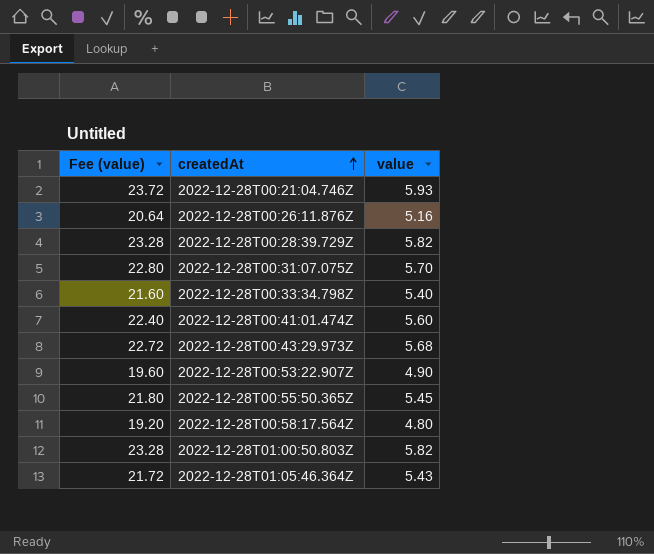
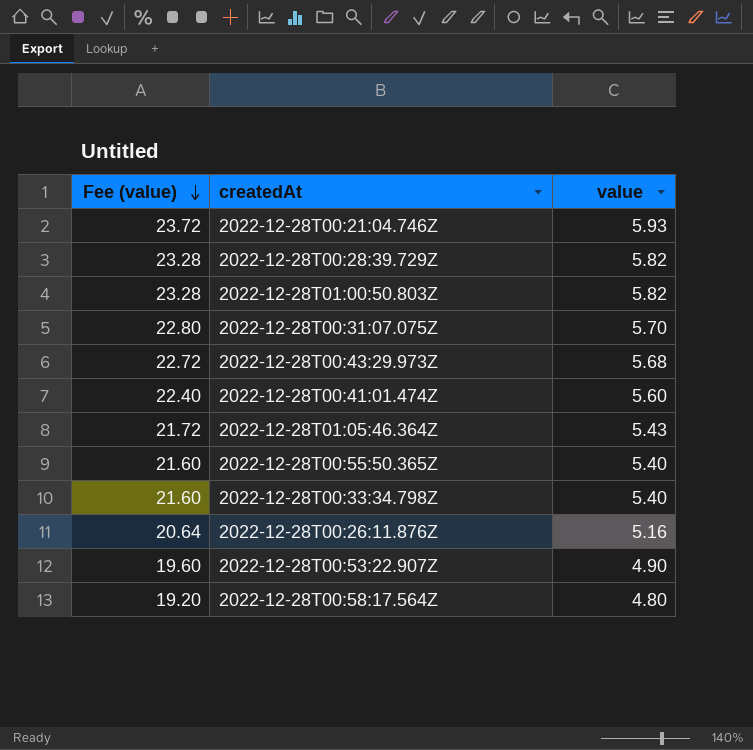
row order: createdAt ascending -> Fee (value) descending
2022-12-28T00:55:50.365Z | Fee (value): 21.80 -> 21.60
2022-12-28T00:55:50.365Z | value: 5.45 -> 5.40

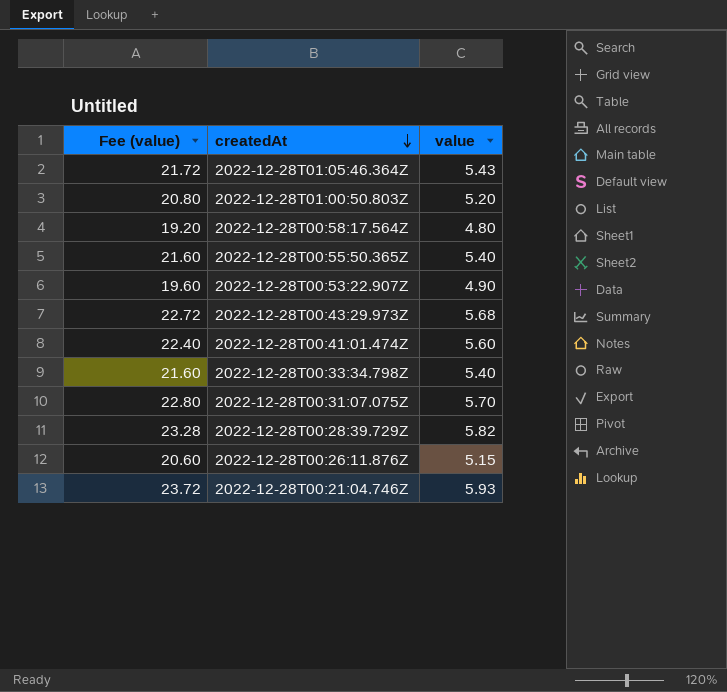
row order: Fee (value) descending -> createdAt descending
2022-12-28T01:00:50.803Z | Fee (value): 23.28 -> 20.80
2022-12-28T01:00:50.803Z | value: 5.82 -> 5.20
2022-12-28T00:26:11.876Z | Fee (value): 20.64 -> 20.60
2022-12-28T00:26:11.876Z | value: 5.16 -> 5.15

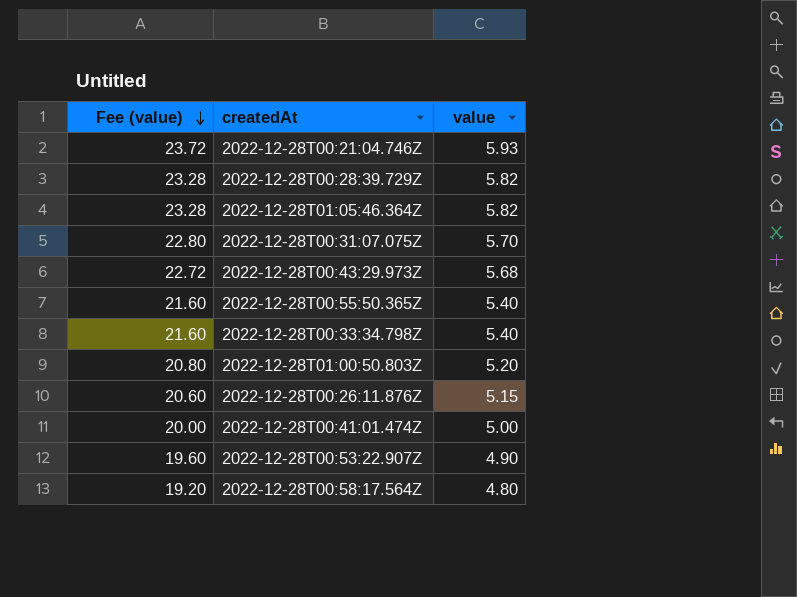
row order: createdAt descending -> Fee (value) descending
2022-12-28T01:05:46.364Z | Fee (value): 21.72 -> 23.28
2022-12-28T01:05:46.364Z | value: 5.43 -> 5.82
2022-12-28T00:41:01.474Z | Fee (value): 22.40 -> 20.00
2022-12-28T00:41:01.474Z | value: 5.60 -> 5.00

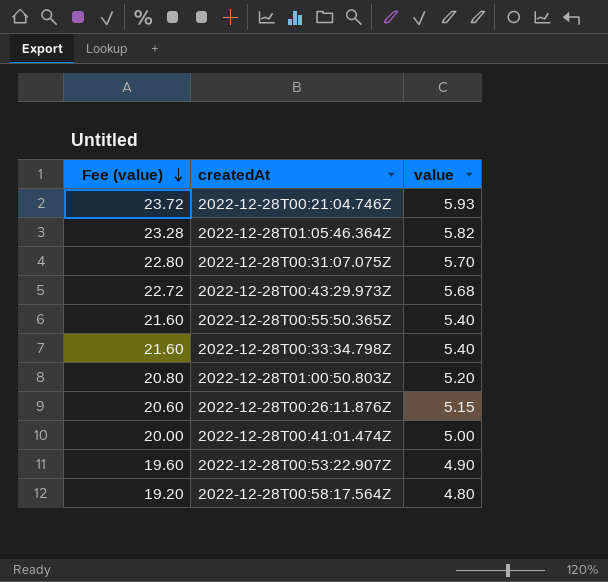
row 2022-12-28T00:28:39.729Z: 23.28 | 5.82 -> none

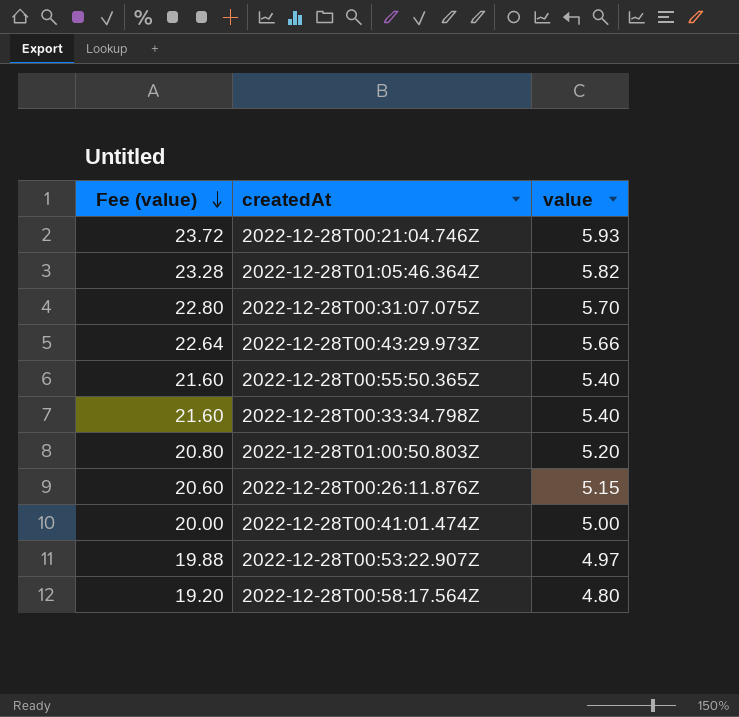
2022-12-28T00:43:29.973Z | Fee (value): 22.72 -> 22.64
2022-12-28T00:43:29.973Z | value: 5.68 -> 5.66
2022-12-28T00:53:22.907Z | Fee (value): 19.60 -> 19.88
2022-12-28T00:53:22.907Z | value: 4.90 -> 4.97

